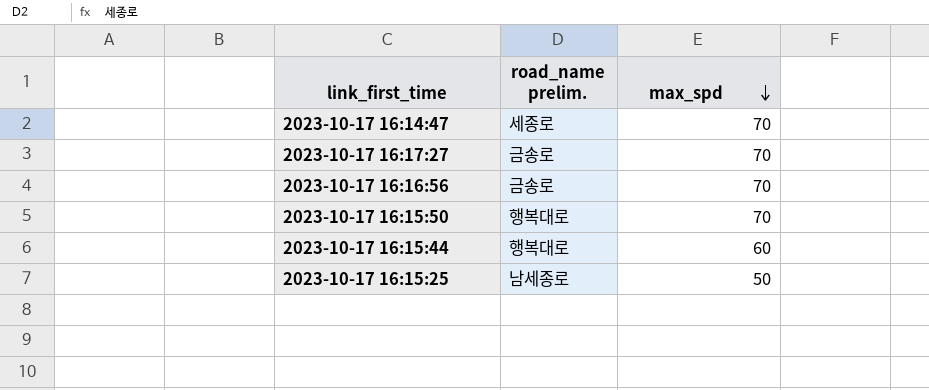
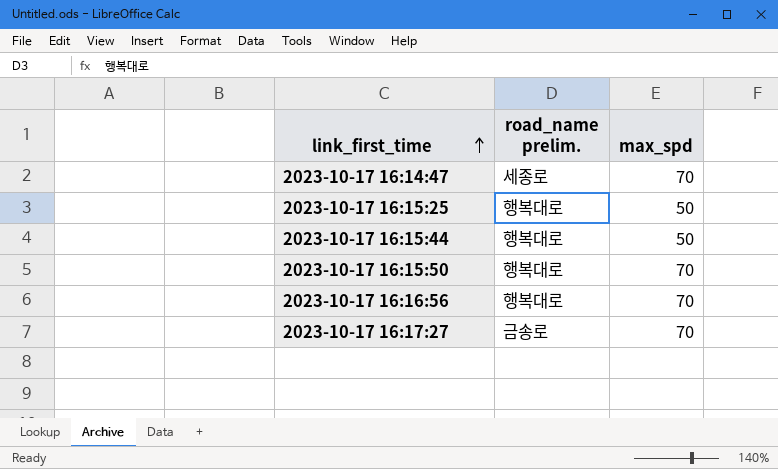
row order: max_spd descending -> link_first_time ascending
2023-10-17 16:15:25 | road_name prelim.: 남세종로 -> 행복대로
2023-10-17 16:15:44 | max_spd: 60 -> 50
2023-10-17 16:16:56 | road_name prelim.: 금송로 -> 행복대로

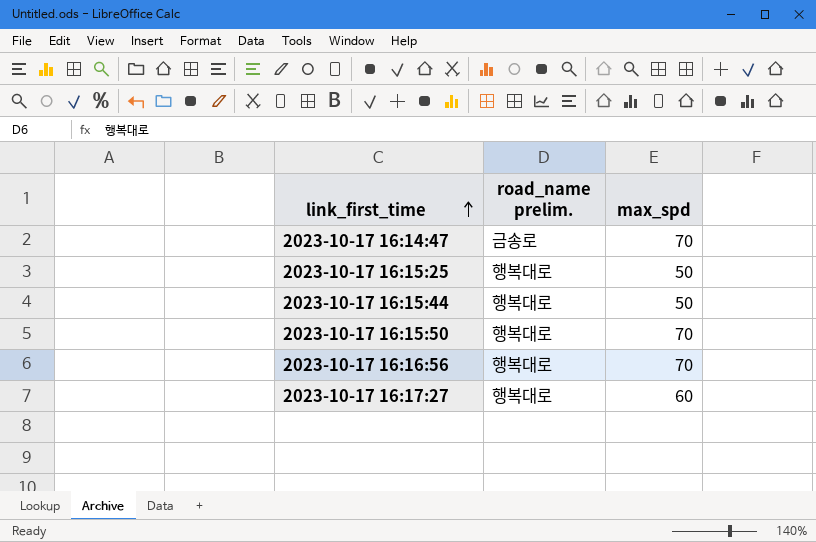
2023-10-17 16:14:47 | road_name prelim.: 세종로 -> 금송로
2023-10-17 16:17:27 | road_name prelim.: 금송로 -> 행복대로
2023-10-17 16:17:27 | max_spd: 70 -> 60

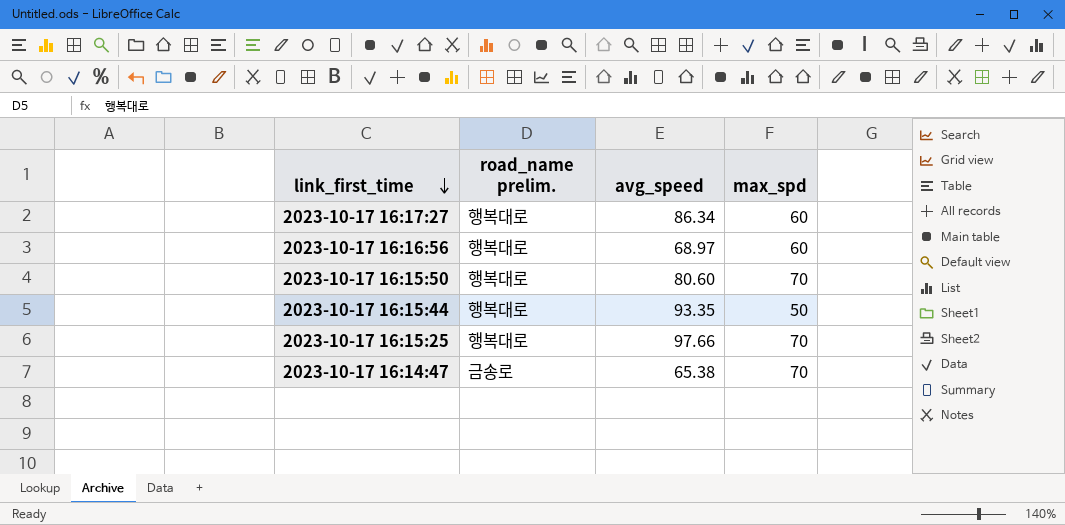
row order: link_first_time ascending -> link_first_time descending
column avg_speed | position: none -> 3
2023-10-17 16:16:56 | max_spd: 70 -> 60
2023-10-17 16:15:25 | max_spd: 50 -> 70

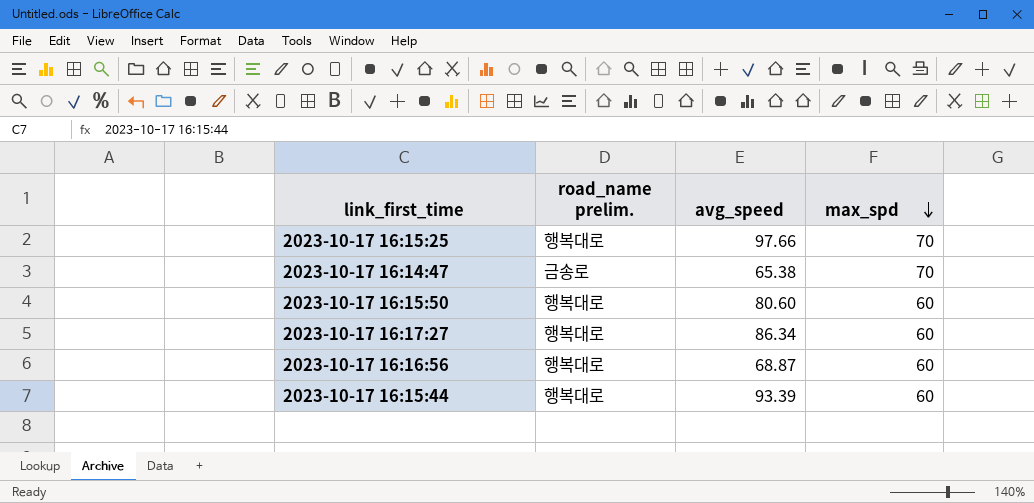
row order: link_first_time descending -> max_spd descending
2023-10-17 16:15:50 | max_spd: 70 -> 60
2023-10-17 16:16:56 | avg_speed: 68.97 -> 68.87
2023-10-17 16:15:44 | avg_speed: 93.35 -> 93.39
2023-10-17 16:15:44 | max_spd: 50 -> 60

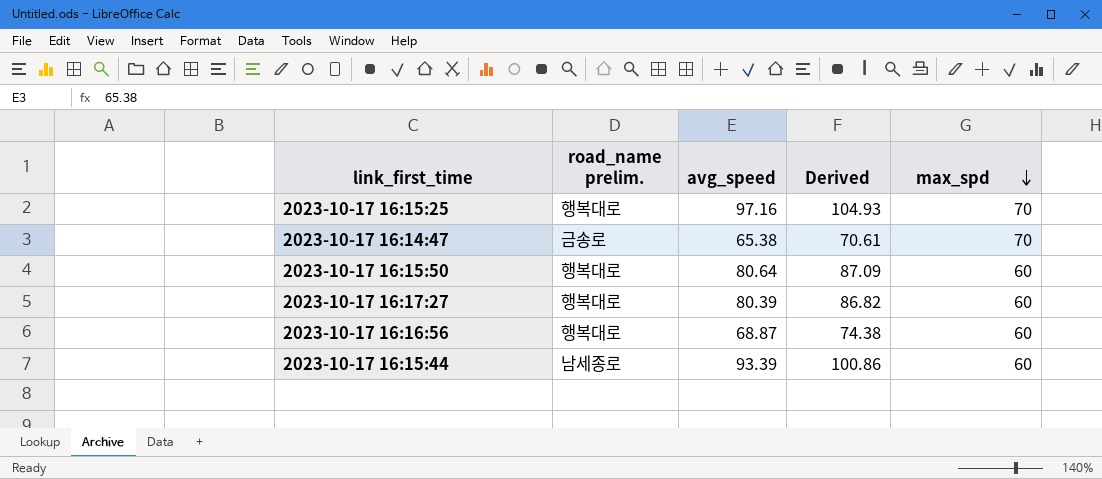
column Derived | formula: none -> [avg_speed] * 1.08
2023-10-17 16:15:25 | avg_speed: 97.66 -> 97.16
2023-10-17 16:15:50 | avg_speed: 80.60 -> 80.64
2023-10-17 16:17:27 | avg_speed: 86.34 -> 80.39
2023-10-17 16:15:44 | road_name prelim.: 행복대로 -> 남세종로

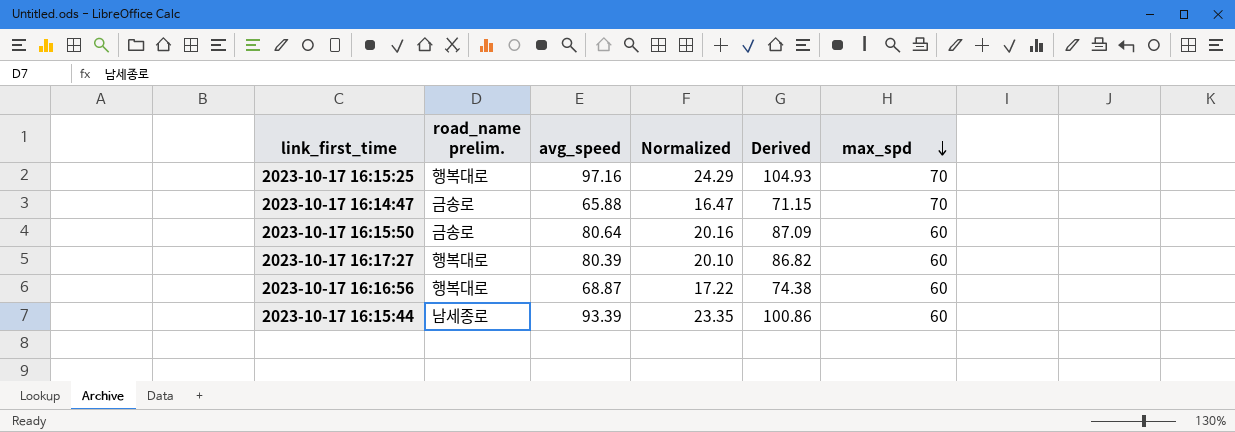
column Normalized | formula: none -> [avg_speed] * 0.25
2023-10-17 16:14:47 | avg_speed: 65.38 -> 65.88
2023-10-17 16:14:47 | Derived: 70.61 -> 71.15
2023-10-17 16:15:50 | road_name prelim.: 행복대로 -> 금송로

